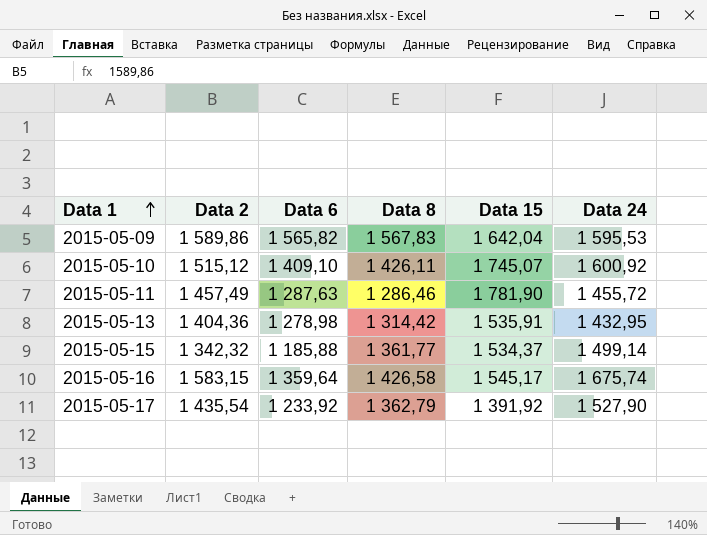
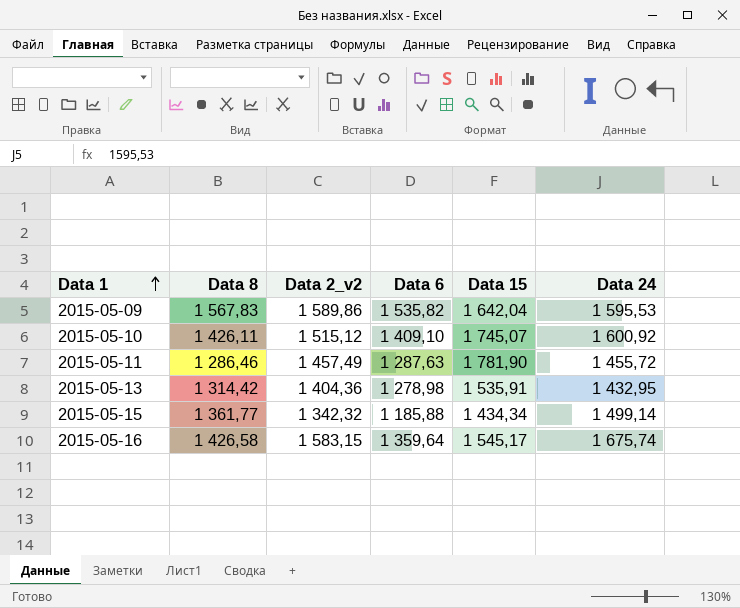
column Data 8 | position: 4 -> 2
column name: Data 2 -> Data 2_v2
row 2015-05-17: 1 435,54 | 1 233,92 | 1 362,79 | 1 391,92 | 1 527,90 -> none
2015-05-09 | Data 6: 1 565,82 -> 1 535,82
2015-05-15 | Data 15: 1 534,37 -> 1 434,34

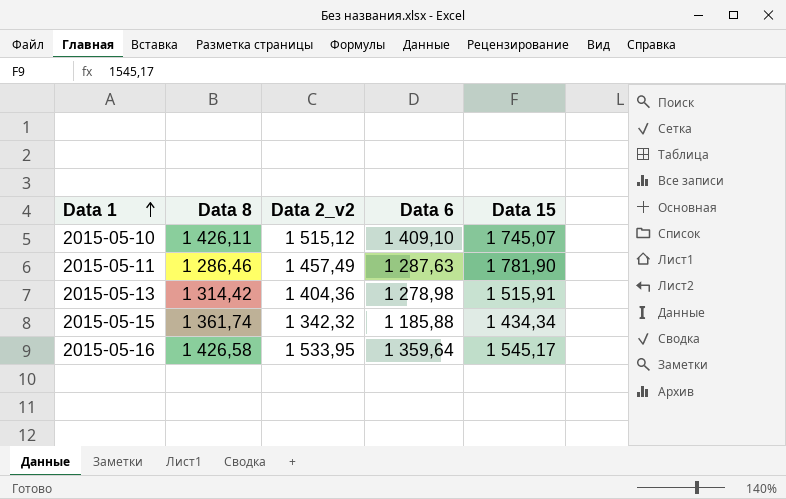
column Data 24 | position: 6 -> none
row 2015-05-09: 1 567,83 | 1 589,86 | 1 535,82 | 1 642,04 | 1 595,53 -> none
2015-05-13 | Data 15: 1 535,91 -> 1 515,91
2015-05-15 | Data 8: 1 361,77 -> 1 361,74
2015-05-16 | Data 2_v2: 1 583,15 -> 1 533,95

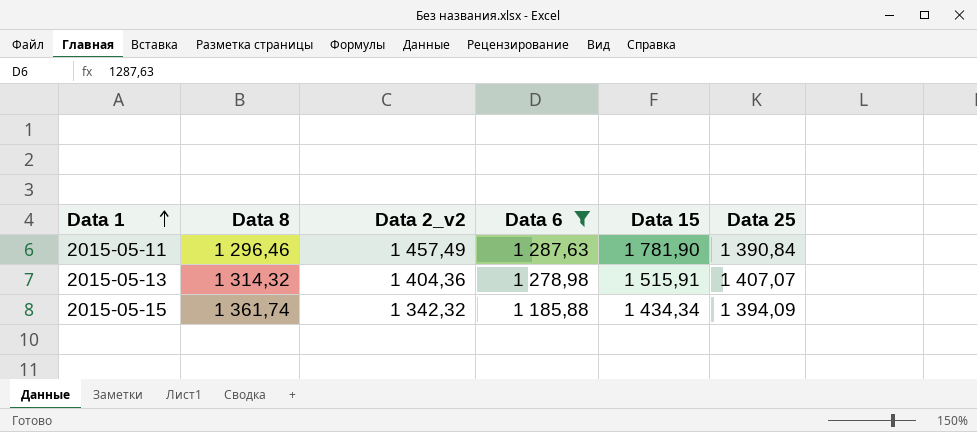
filter: none -> Data 6 <= 1 287,63
column Data 25 | position: none -> 6
2015-05-11 | Data 8: 1 286,46 -> 1 296,46
2015-05-13 | Data 8: 1 314,42 -> 1 314,32

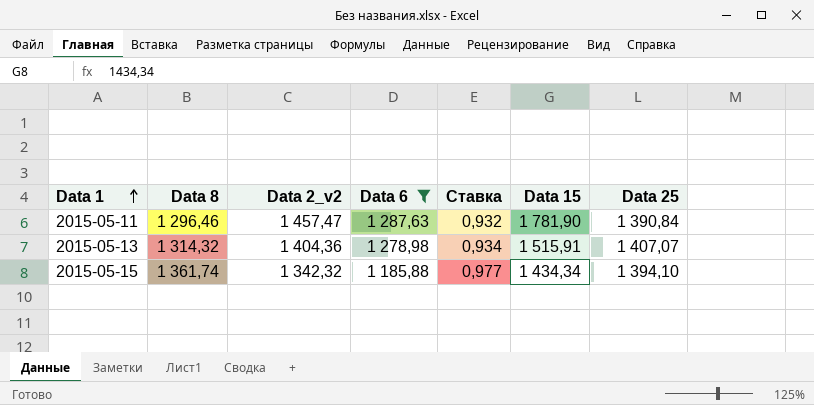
column Ставка | formula: none -> [Data 8] / [Data 25]
2015-05-11 | Data 2_v2: 1 457,49 -> 1 457,47
2015-05-15 | Data 25: 1 394,09 -> 1 394,10

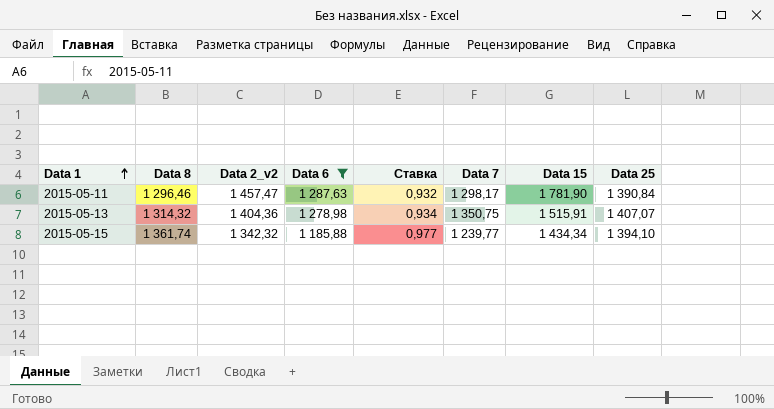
column Data 7 | position: none -> 6

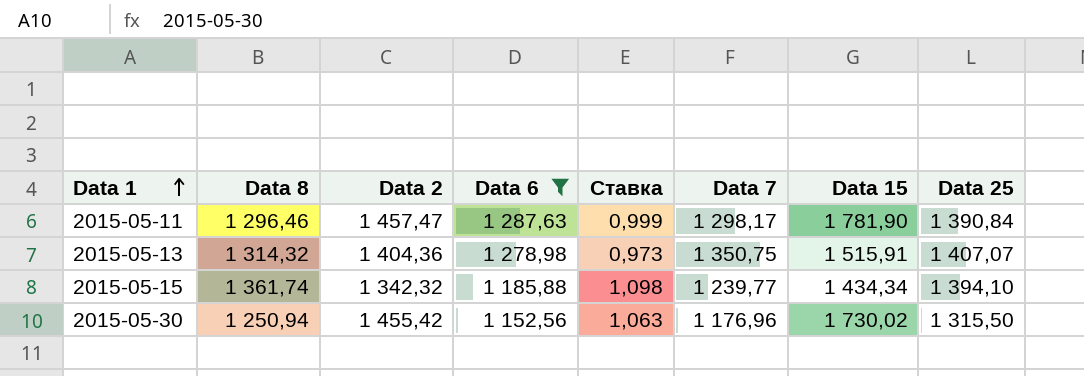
column name: Data 2_v2 -> Data 2
column Ставка | formula: [Data 8] / [Data 25] -> [Data 8] / [Data 7]
row 2015-05-30: none -> 1 250,94 | 1 455,42 | 1 152,56 | 1,063 | 1 176,96 | 1 730,02 | 1 315,50

